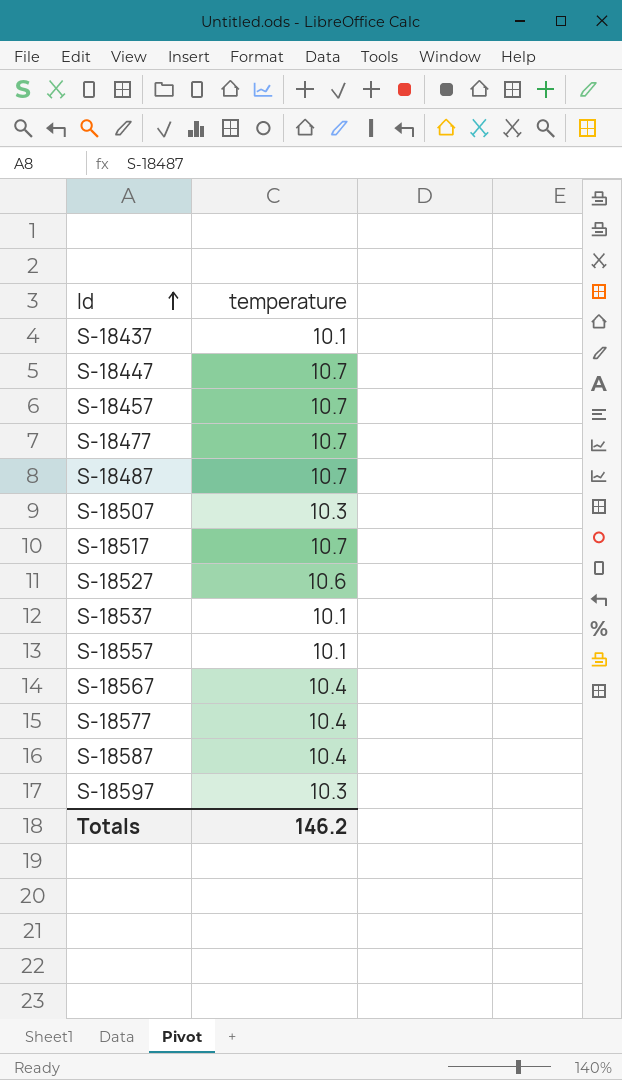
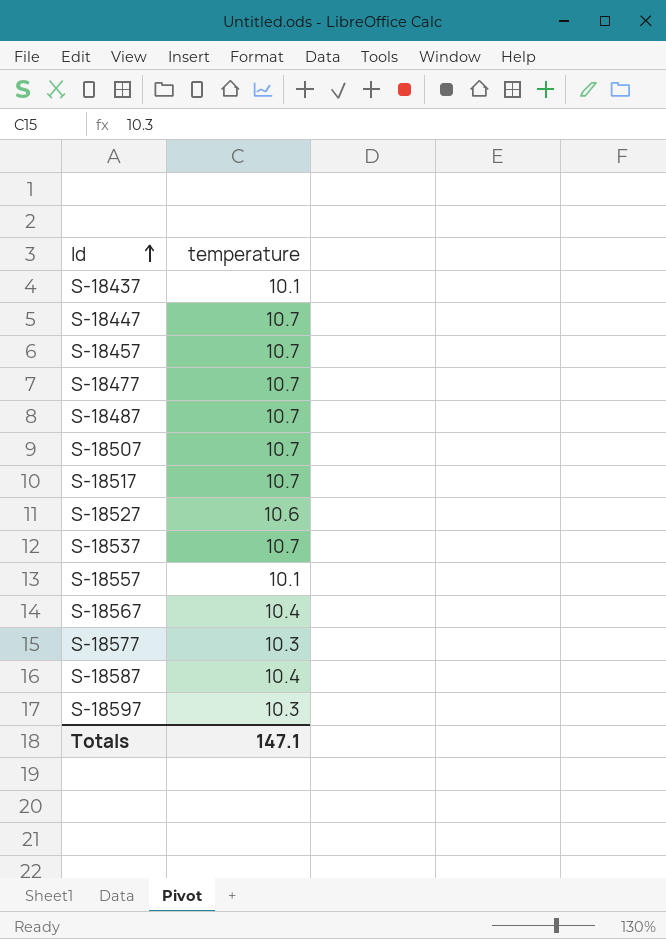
S-18507 | temperature: 10.3 -> 10.7
S-18537 | temperature: 10.1 -> 10.7
S-18577 | temperature: 10.4 -> 10.3
Totals | temperature: 146.2 -> 147.1

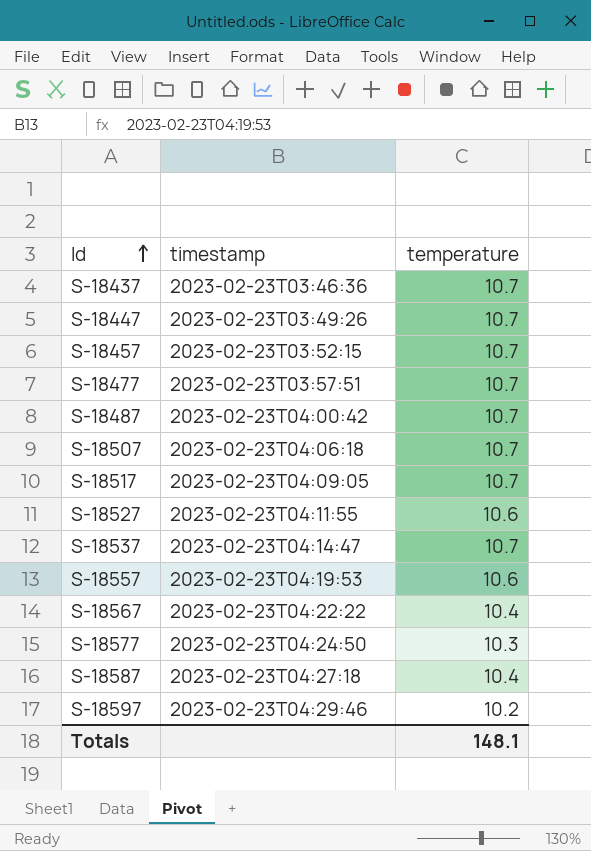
column timestamp | position: none -> 2
S-18437 | temperature: 10.1 -> 10.7
S-18557 | temperature: 10.1 -> 10.6
S-18597 | temperature: 10.3 -> 10.2
Totals | temperature: 147.1 -> 148.1

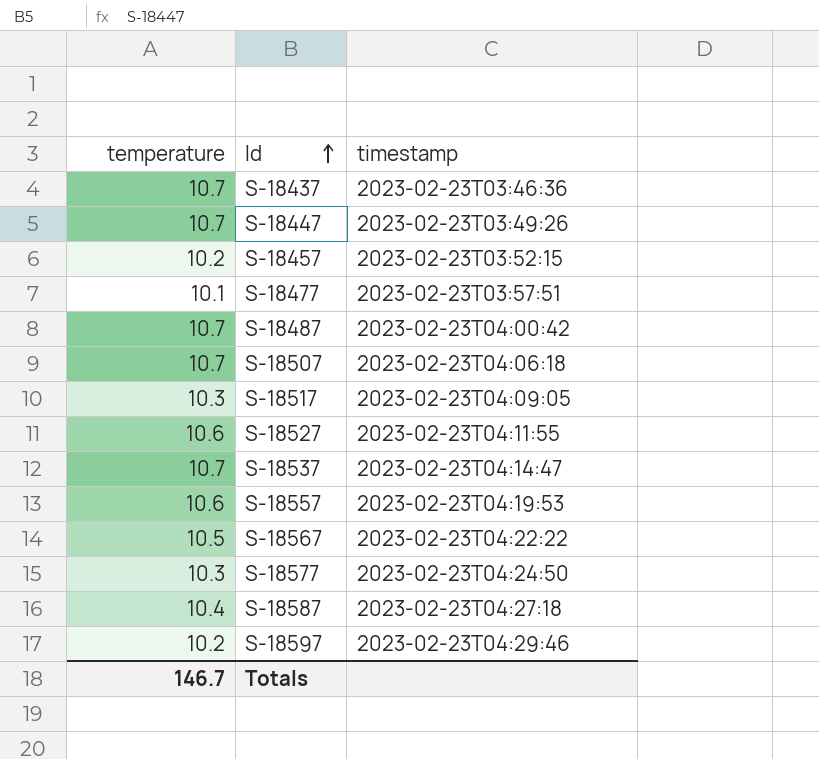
column temperature | position: 3 -> 1
S-18457 | temperature: 10.7 -> 10.2
S-18477 | temperature: 10.7 -> 10.1
S-18517 | temperature: 10.7 -> 10.3
S-18567 | temperature: 10.4 -> 10.5
Totals | temperature: 148.1 -> 146.7

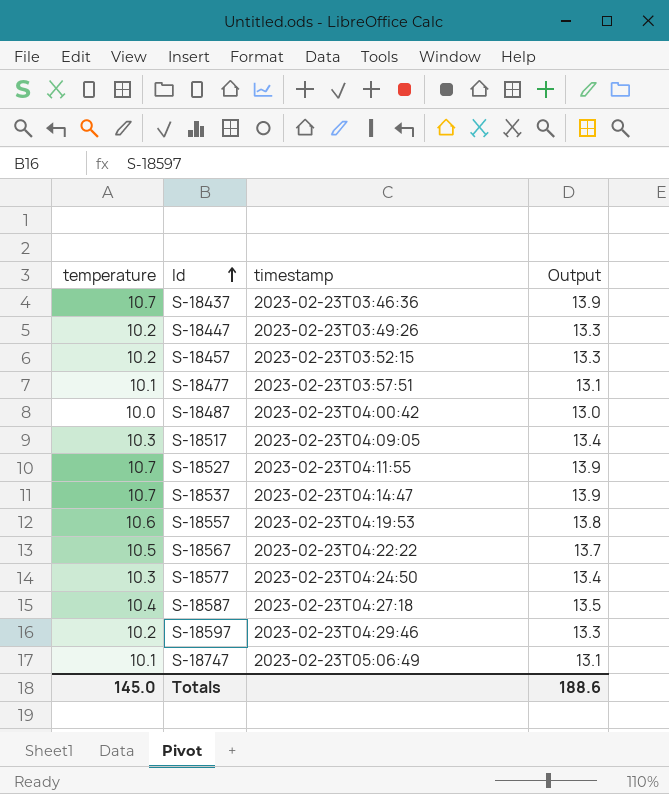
column Output | formula: none -> [temperature] * 1.3
row S-18507: 10.7 | 2023-02-23T04:06:18 -> none
S-18447 | temperature: 10.7 -> 10.2
S-18487 | temperature: 10.7 -> 10.0
S-18527 | temperature: 10.6 -> 10.7
row S-18747: none -> 10.1 | 2023-02-23T05:06:49 | 13.1
Totals | temperature: 146.7 -> 145.0

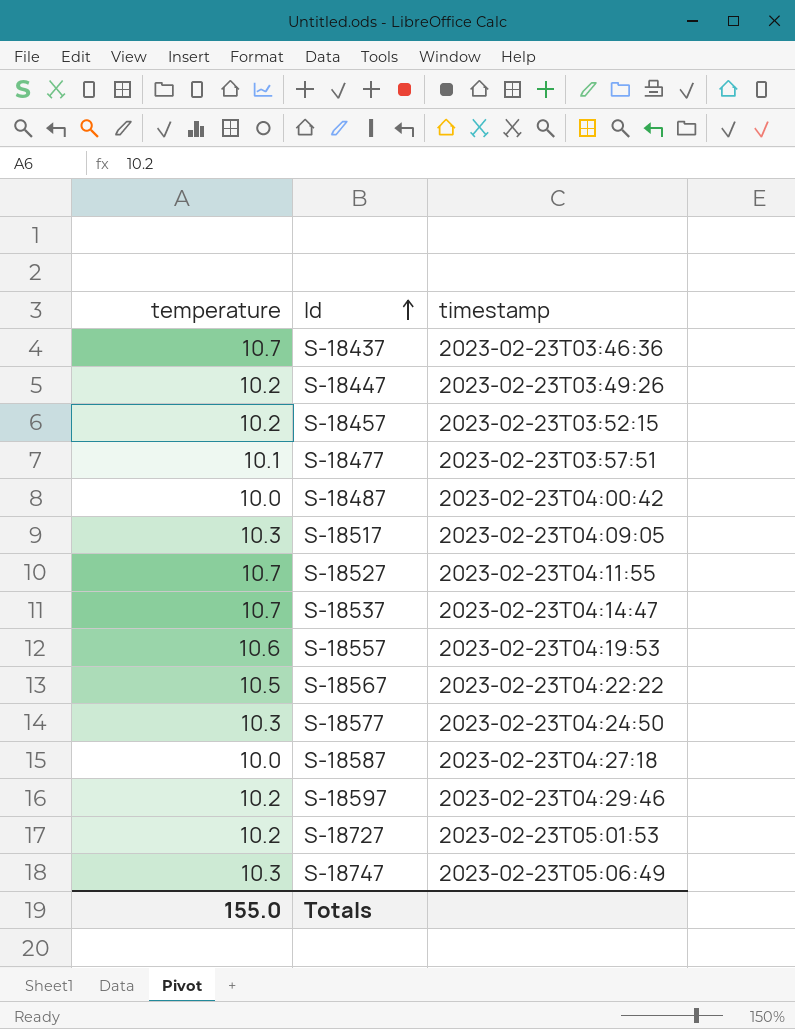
column Output | formula: [temperature] * 1.3 -> none
S-18587 | temperature: 10.4 -> 10.0
row S-18727: none -> 10.2 | 2023-02-23T05:01:53
S-18747 | temperature: 10.1 -> 10.3
Totals | temperature: 145.0 -> 155.0

